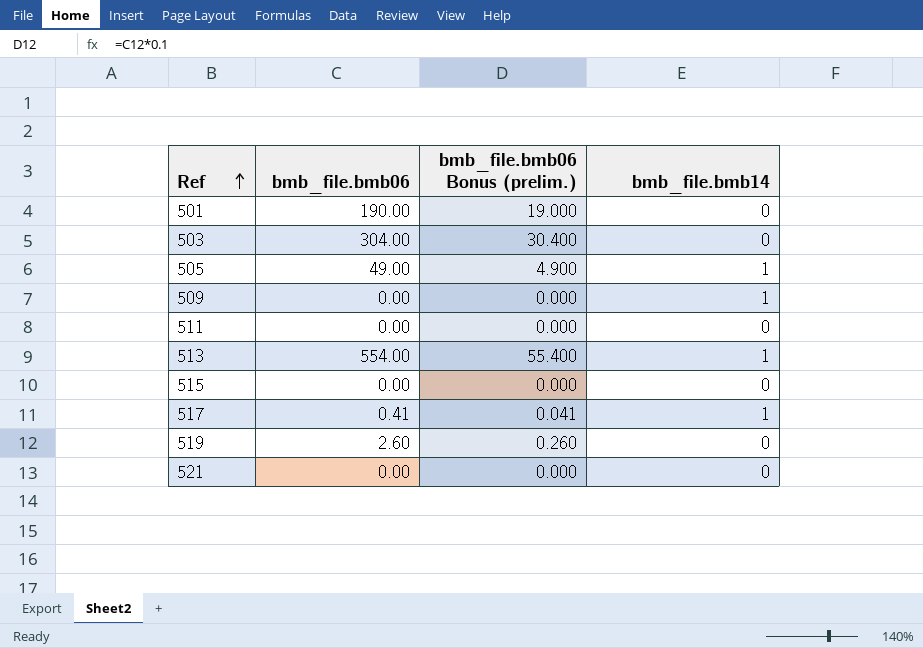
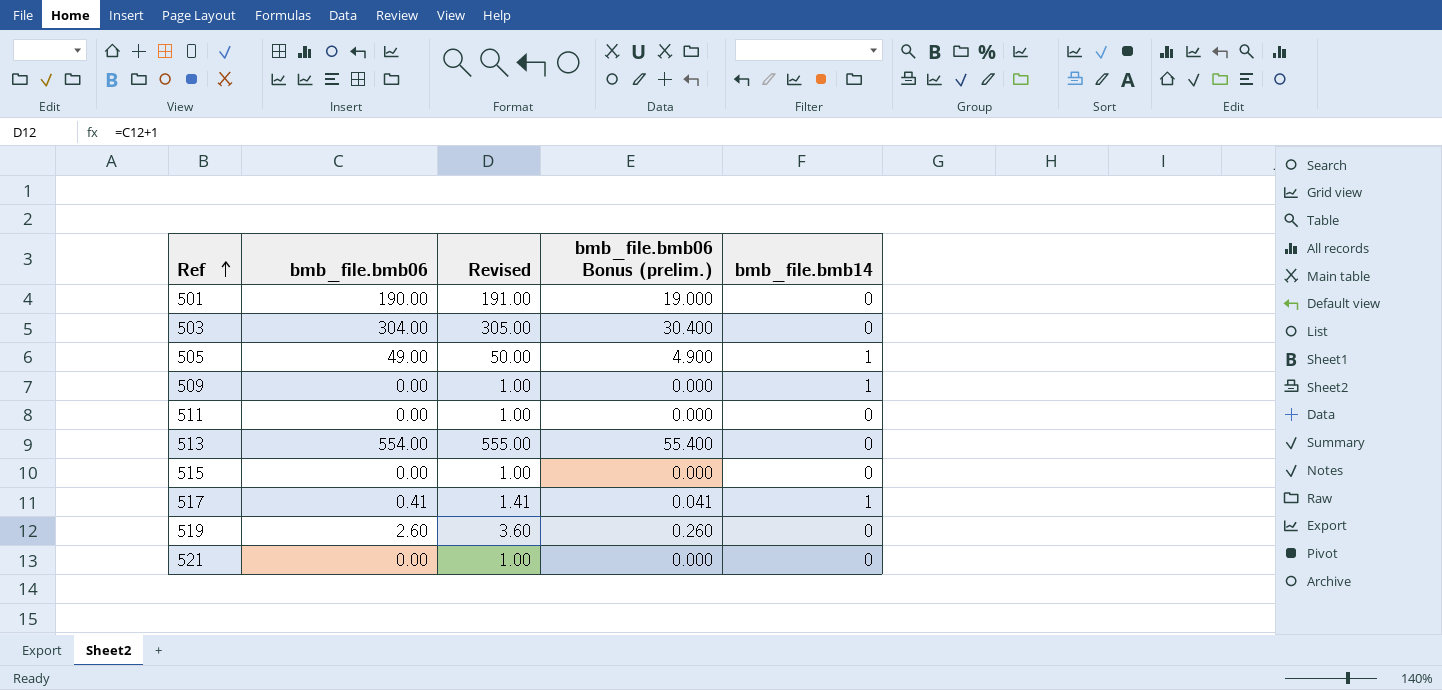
column Revised | formula: none -> [bmb_file.bmb06] + 1
513 | bmb_file.bmb14: 1 -> 0

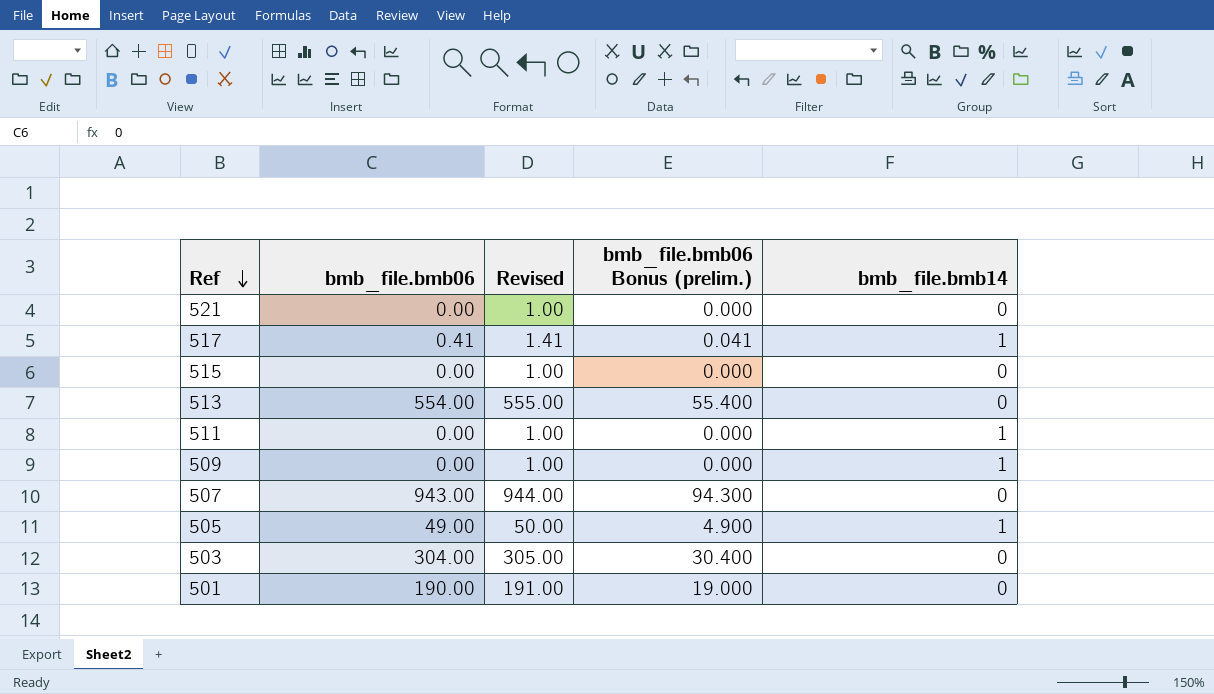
row order: Ref ascending -> Ref descending
row 519: 2.60 | 3.60 | 0.260 | 0 -> none
511 | bmb_file.bmb14: 0 -> 1
row 507: none -> 943.00 | 944.00 | 94.300 | 0

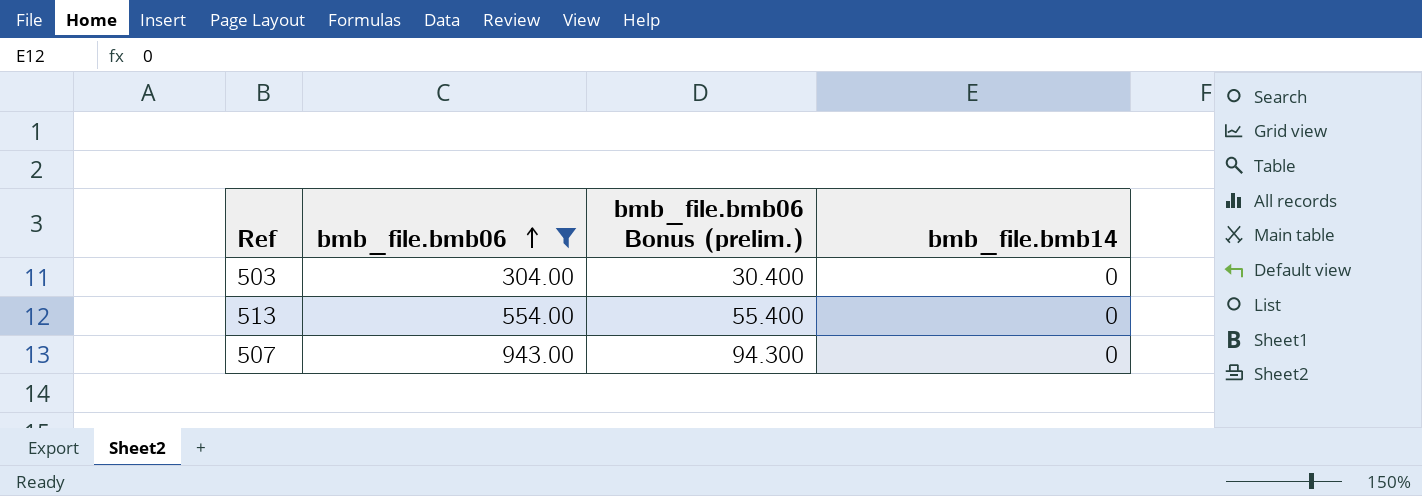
filter: none -> bmb_file.bmb06 >= 304.00
row order: Ref descending -> bmb_file.bmb06 ascending
column Revised | formula: [bmb_file.bmb06] + 1 -> none

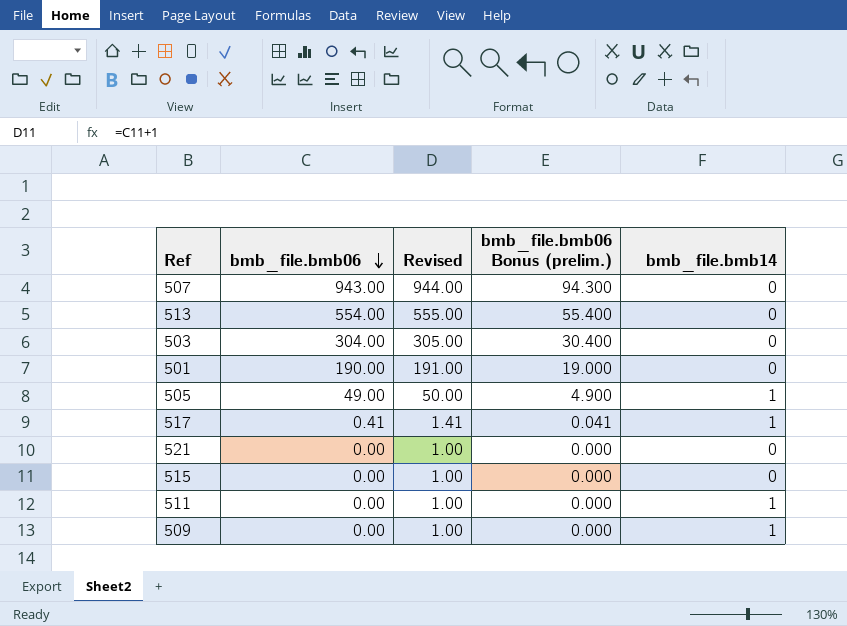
filter: bmb_file.bmb06 >= 304.00 -> none
row order: bmb_file.bmb06 ascending -> bmb_file.bmb06 descending
column Revised | formula: none -> [bmb_file.bmb06] + 1

